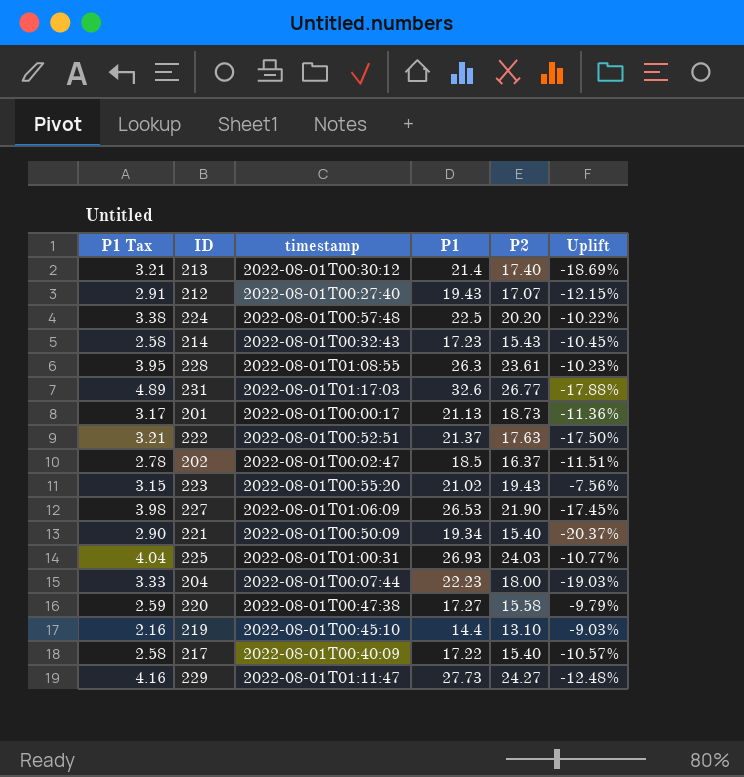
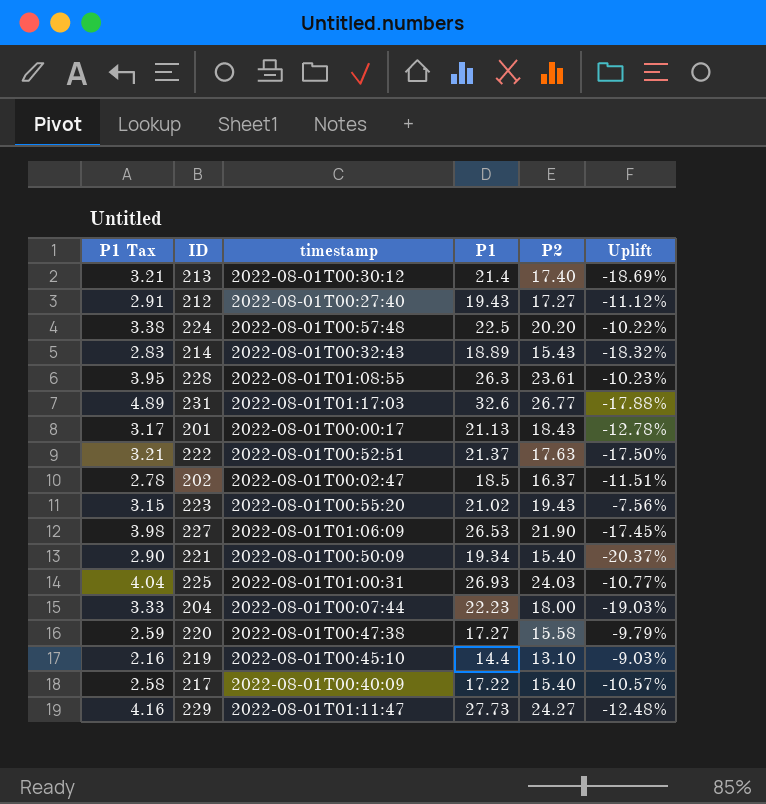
212 | P2: 17.07 -> 17.27
212 | Uplift: -12.15% -> -11.12%
214 | P1 Tax: 2.58 -> 2.83
214 | P1: 17.23 -> 18.89
214 | Uplift: -10.45% -> -18.32%
201 | P2: 18.73 -> 18.43
201 | Uplift: -11.36% -> -12.78%

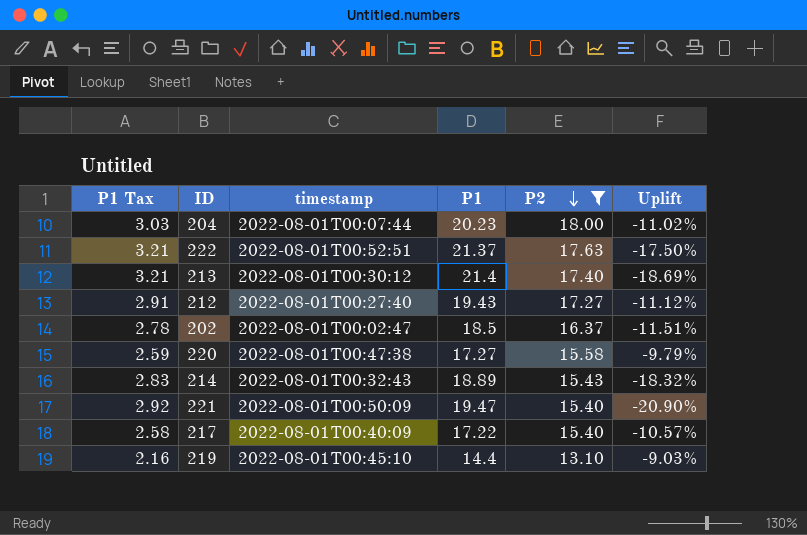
filter: none -> P2 <= 18.00
row order: none -> P2 descending
204 | P1 Tax: 3.33 -> 3.03
204 | P1: 22.23 -> 20.23
204 | Uplift: -19.03% -> -11.02%
221 | P1 Tax: 2.90 -> 2.92
221 | P1: 19.34 -> 19.47
221 | Uplift: -20.37% -> -20.90%

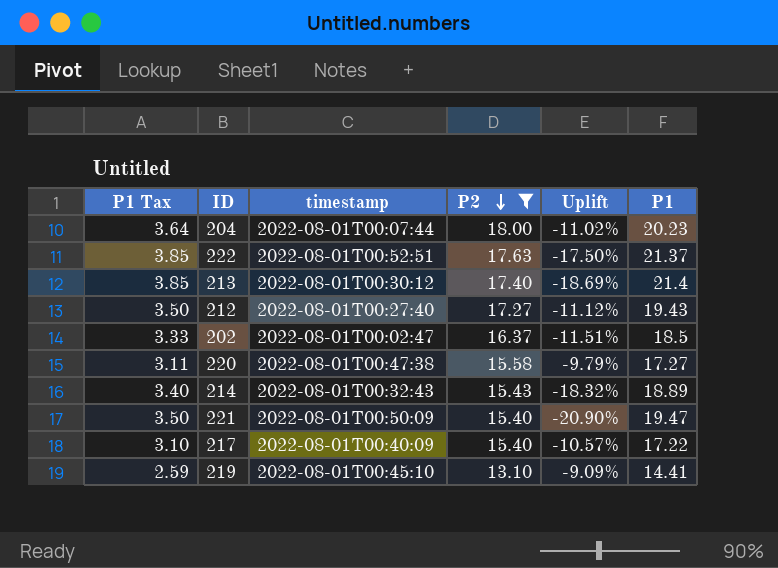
column P1 Tax | formula: [P1] * 0.15 -> [P1] * 0.18
column P1 | position: 4 -> 6
219 | Uplift: -9.03% -> -9.09%
219 | P1: 14.4 -> 14.41

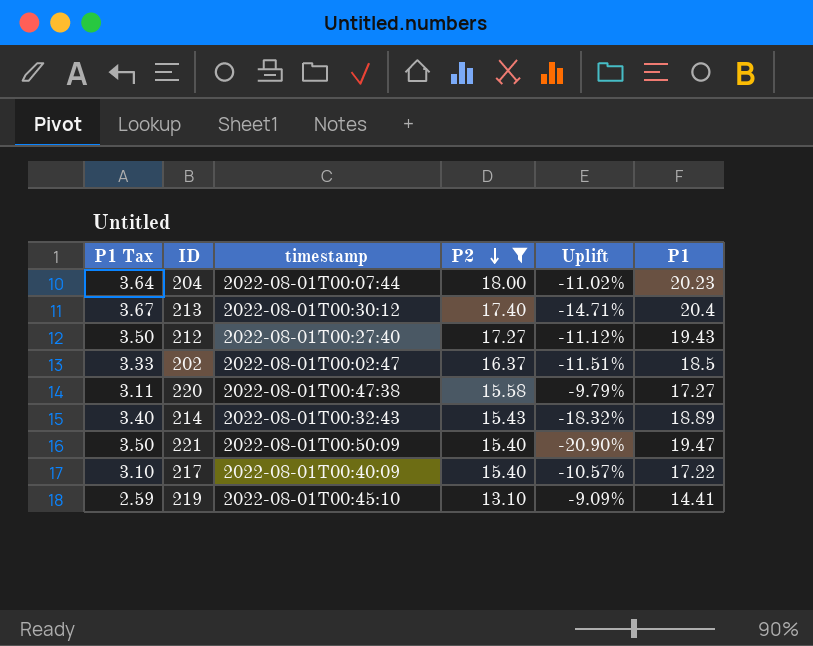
row 222: 3.85 | 2022-08-01T00:52:51 | 17.63 | -17.50% | 21.37 -> none
213 | P1 Tax: 3.85 -> 3.67
213 | Uplift: -18.69% -> -14.71%
213 | P1: 21.4 -> 20.4

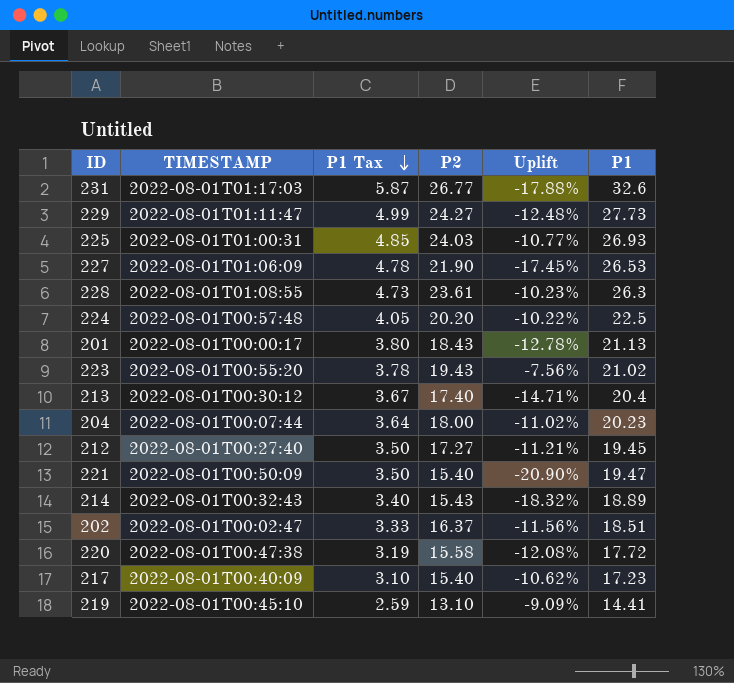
filter: P2 <= 18.00 -> none
row order: P2 descending -> P1 Tax descending
column name: timestamp -> TIMESTAMP
column P1 Tax | position: 1 -> 3
212 | Uplift: -11.12% -> -11.21%
212 | P1: 19.43 -> 19.45
202 | Uplift: -11.51% -> -11.56%
202 | P1: 18.5 -> 18.51
220 | P1 Tax: 3.11 -> 3.19
220 | Uplift: -9.79% -> -12.08%
220 | P1: 17.27 -> 17.72
217 | Uplift: -10.57% -> -10.62%
217 | P1: 17.22 -> 17.23

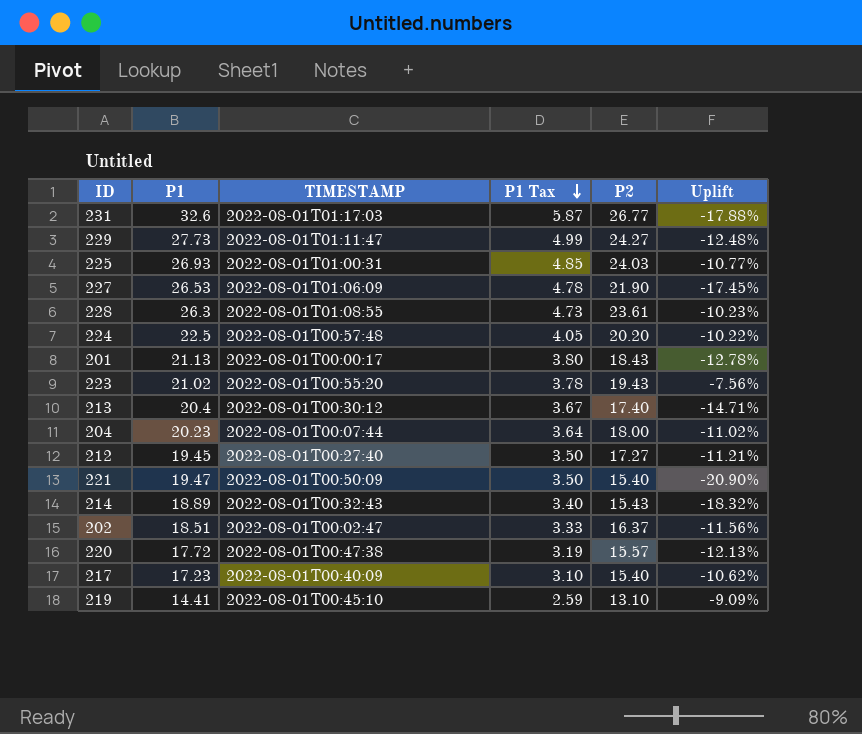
column P1 | position: 6 -> 2
220 | P2: 15.58 -> 15.57
220 | Uplift: -12.08% -> -12.13%

